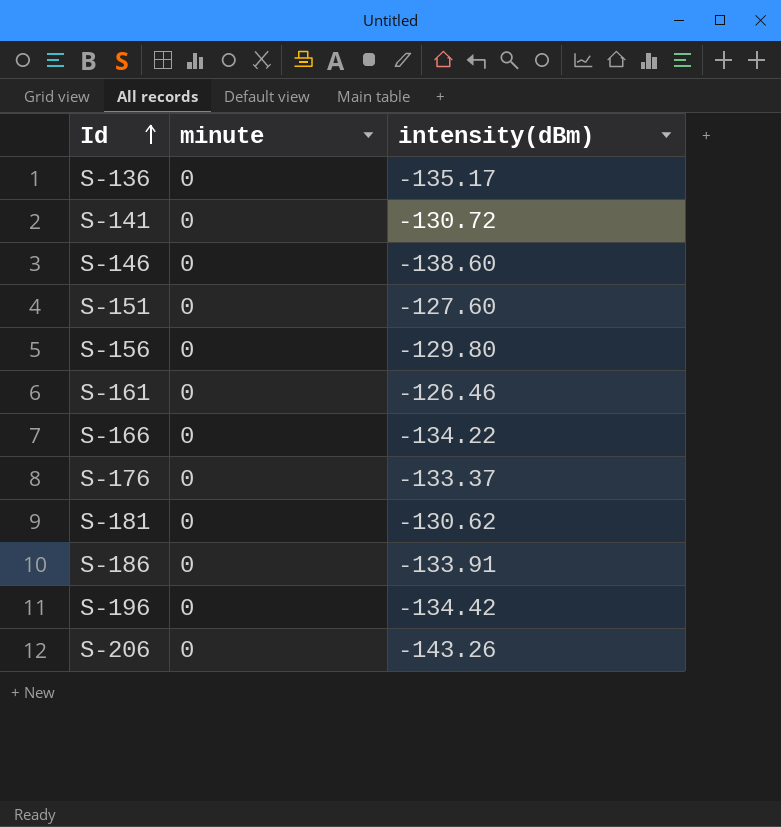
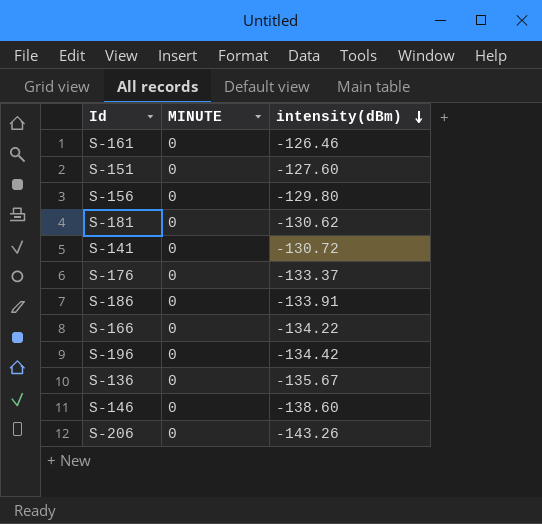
row order: Id ascending -> intensity(dBm) descending
column name: minute -> MINUTE
S-136 | intensity(dBm): -135.17 -> -135.67

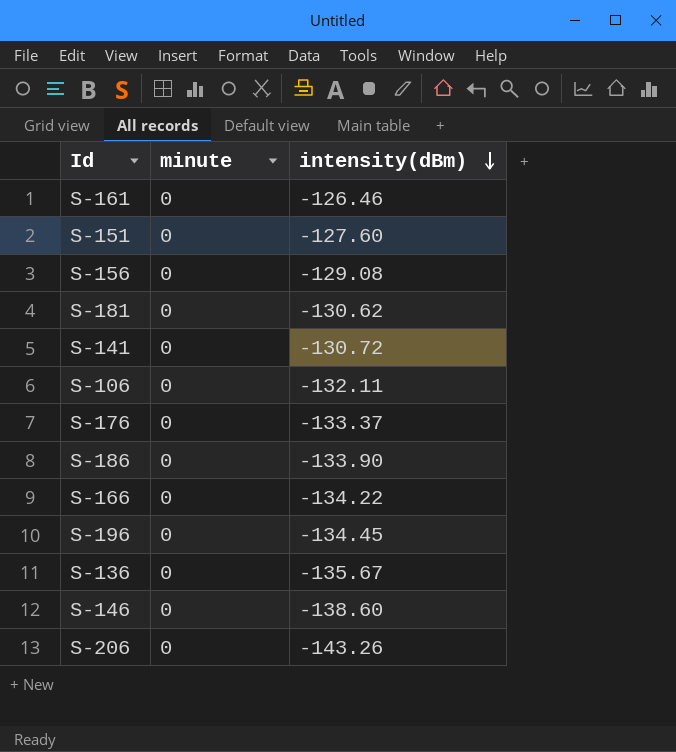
column name: MINUTE -> minute
S-156 | intensity(dBm): -129.80 -> -129.08
row S-106: none -> 0 | -132.11
S-186 | intensity(dBm): -133.91 -> -133.90
S-196 | intensity(dBm): -134.42 -> -134.45

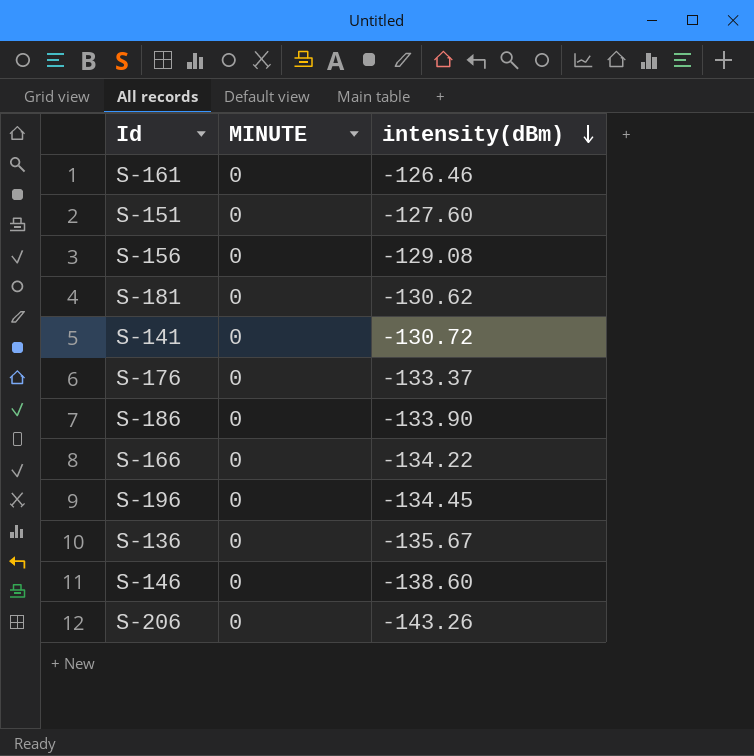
column name: minute -> MINUTE
row S-106: 0 | -132.11 -> none

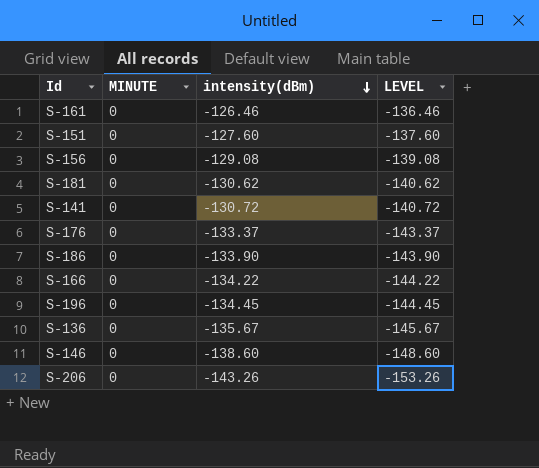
column LEVEL | formula: none -> [intensity(dBm)] - 10

